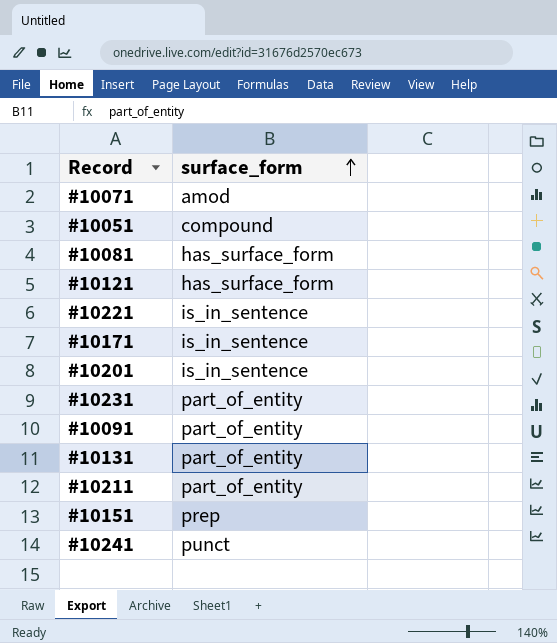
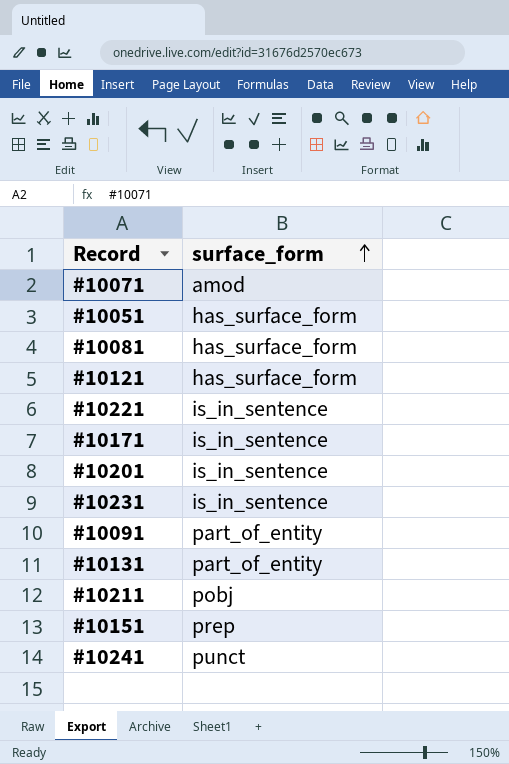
#10051 | surface_form: compound -> has_surface_form
#10231 | surface_form: part_of_entity -> is_in_sentence
#10211 | surface_form: part_of_entity -> pobj

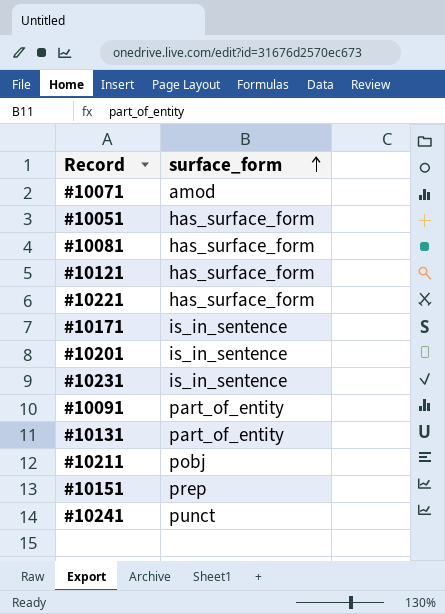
#10221 | surface_form: is_in_sentence -> has_surface_form

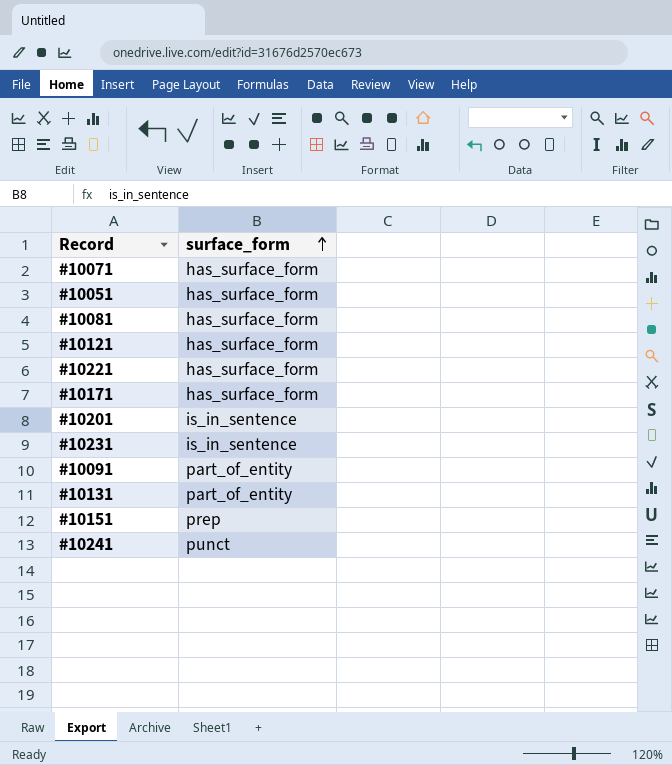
row #10211: pobj -> none
#10071 | surface_form: amod -> has_surface_form
#10171 | surface_form: is_in_sentence -> has_surface_form

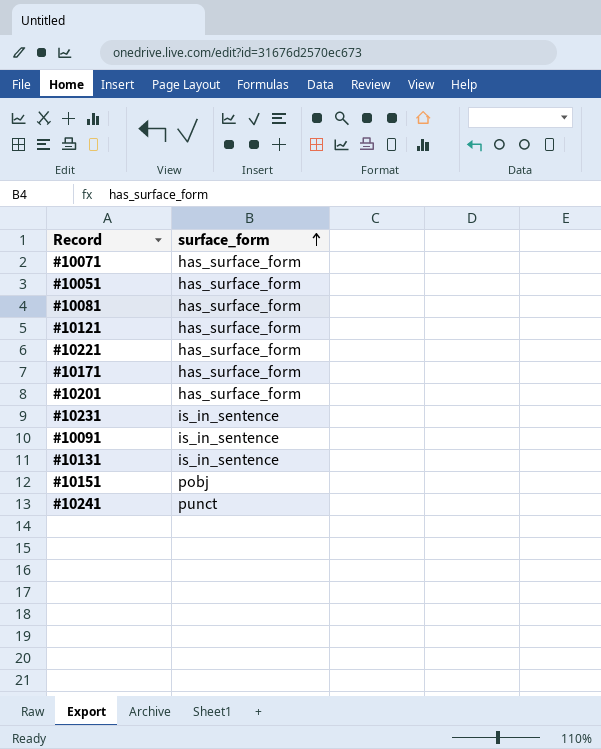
#10201 | surface_form: is_in_sentence -> has_surface_form
#10091 | surface_form: part_of_entity -> is_in_sentence
#10131 | surface_form: part_of_entity -> is_in_sentence
#10151 | surface_form: prep -> pobj

